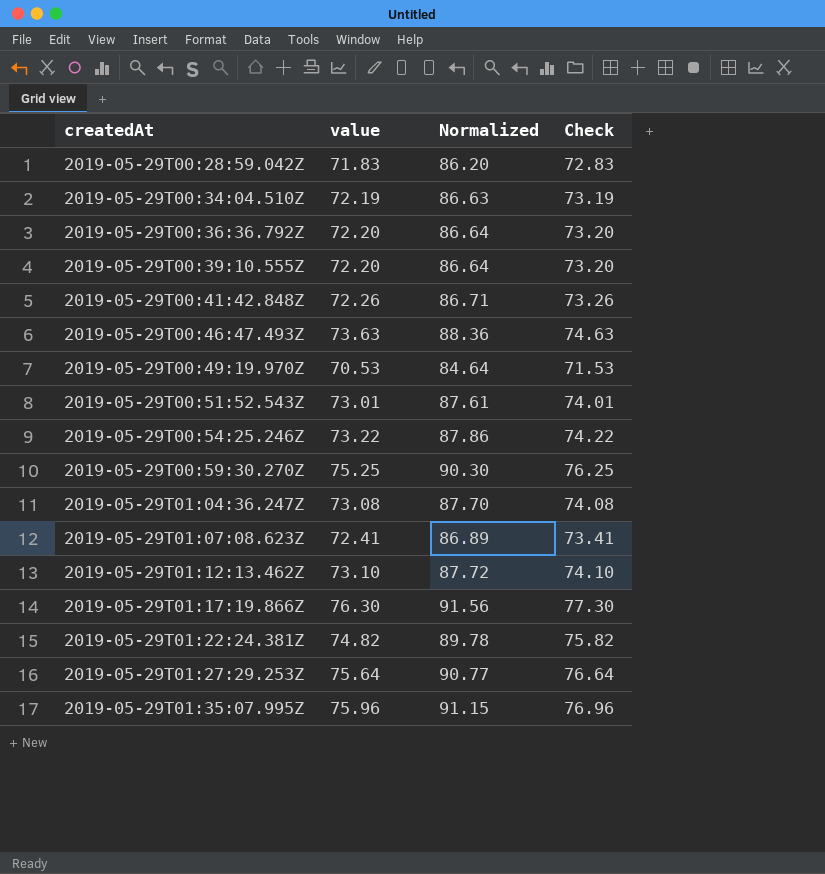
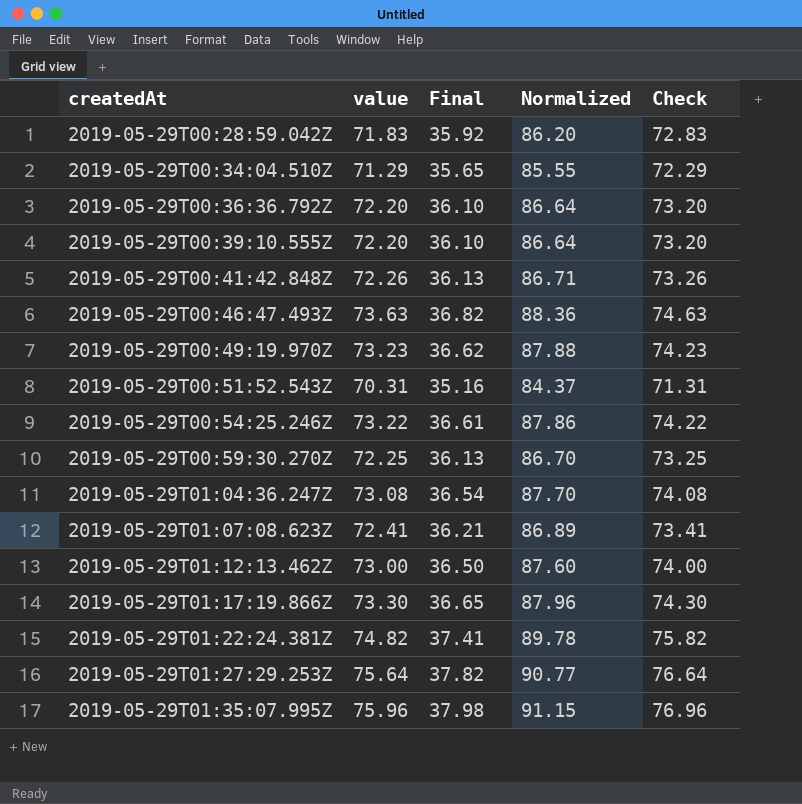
column Final | formula: none -> [value] * 0.5
2019-05-29T00:34:04.510Z | value: 72.19 -> 71.29
2019-05-29T00:34:04.510Z | Normalized: 86.63 -> 85.55
2019-05-29T00:34:04.510Z | Check: 73.19 -> 72.29
2019-05-29T00:49:19.970Z | value: 70.53 -> 73.23
2019-05-29T00:49:19.970Z | Normalized: 84.64 -> 87.88
2019-05-29T00:49:19.970Z | Check: 71.53 -> 74.23
2019-05-29T00:51:52.543Z | value: 73.01 -> 70.31
2019-05-29T00:51:52.543Z | Normalized: 87.61 -> 84.37
2019-05-29T00:51:52.543Z | Check: 74.01 -> 71.31
2019-05-29T00:59:30.270Z | value: 75.25 -> 72.25
2019-05-29T00:59:30.270Z | Normalized: 90.30 -> 86.70
2019-05-29T00:59:30.270Z | Check: 76.25 -> 73.25
2019-05-29T01:12:13.462Z | value: 73.10 -> 73.00
2019-05-29T01:12:13.462Z | Normalized: 87.72 -> 87.60
2019-05-29T01:12:13.462Z | Check: 74.10 -> 74.00
2019-05-29T01:17:19.866Z | value: 76.30 -> 73.30
2019-05-29T01:17:19.866Z | Normalized: 91.56 -> 87.96
2019-05-29T01:17:19.866Z | Check: 77.30 -> 74.30

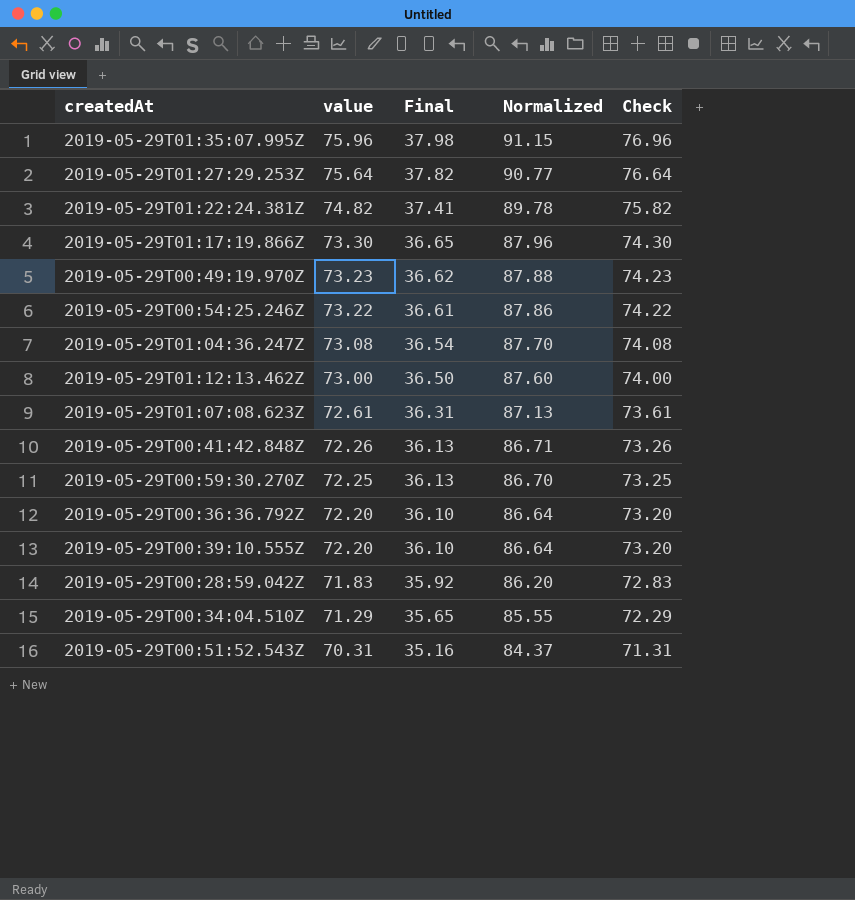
row order: createdAt ascending -> value descending
row 2019-05-29T00:46:47.493Z: 73.63 | 36.82 | 88.36 | 74.63 -> none
2019-05-29T01:07:08.623Z | value: 72.41 -> 72.61
2019-05-29T01:07:08.623Z | Final: 36.21 -> 36.31
2019-05-29T01:07:08.623Z | Normalized: 86.89 -> 87.13
2019-05-29T01:07:08.623Z | Check: 73.41 -> 73.61

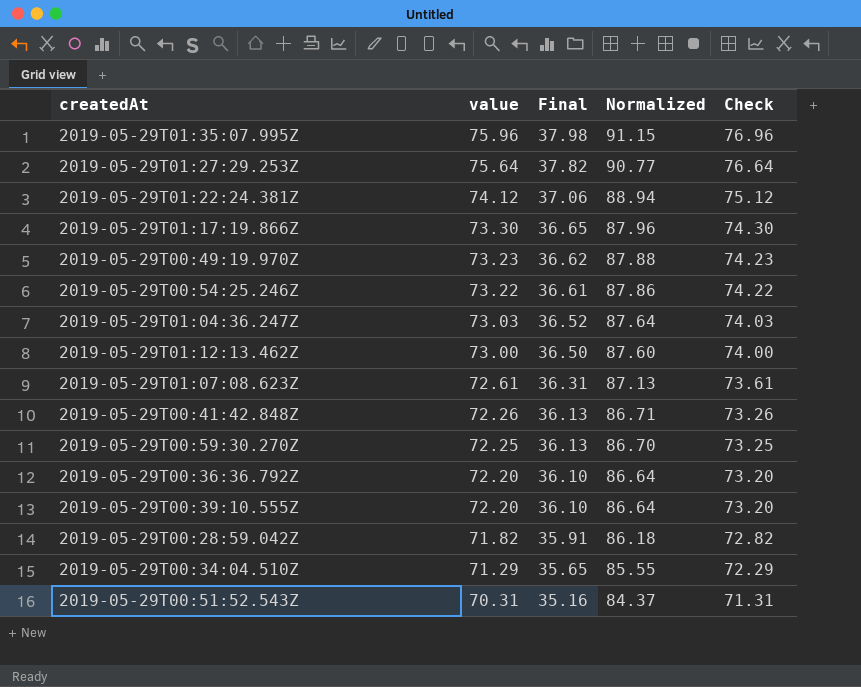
2019-05-29T01:22:24.381Z | value: 74.82 -> 74.12
2019-05-29T01:22:24.381Z | Final: 37.41 -> 37.06
2019-05-29T01:22:24.381Z | Normalized: 89.78 -> 88.94
2019-05-29T01:22:24.381Z | Check: 75.82 -> 75.12
2019-05-29T01:04:36.247Z | value: 73.08 -> 73.03
2019-05-29T01:04:36.247Z | Final: 36.54 -> 36.52
2019-05-29T01:04:36.247Z | Normalized: 87.70 -> 87.64
2019-05-29T01:04:36.247Z | Check: 74.08 -> 74.03
2019-05-29T00:28:59.042Z | value: 71.83 -> 71.82
2019-05-29T00:28:59.042Z | Final: 35.92 -> 35.91
2019-05-29T00:28:59.042Z | Normalized: 86.20 -> 86.18
2019-05-29T00:28:59.042Z | Check: 72.83 -> 72.82

